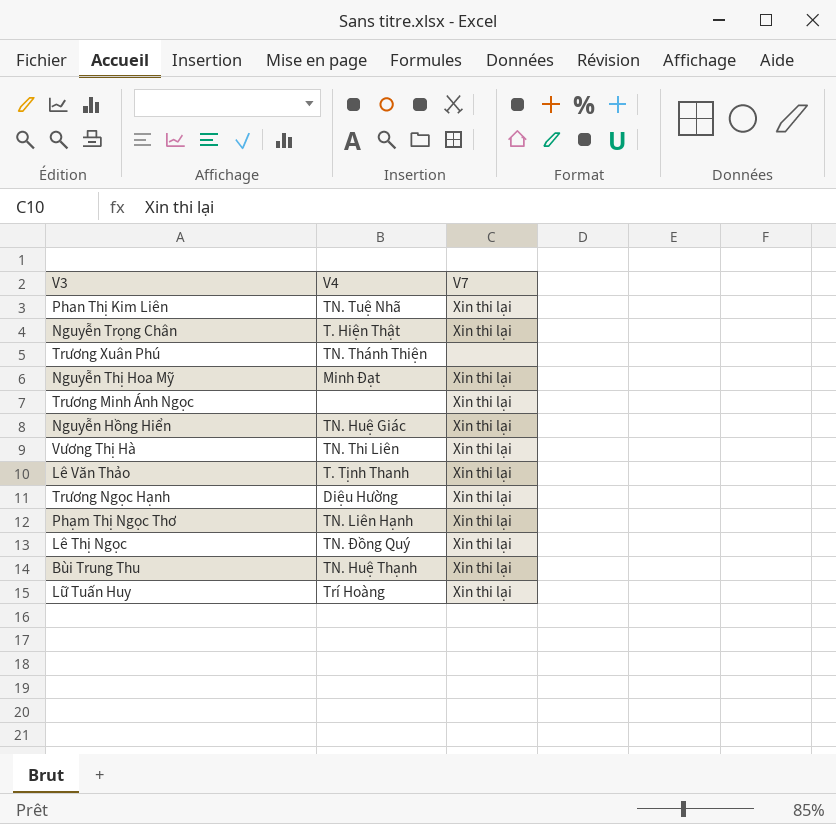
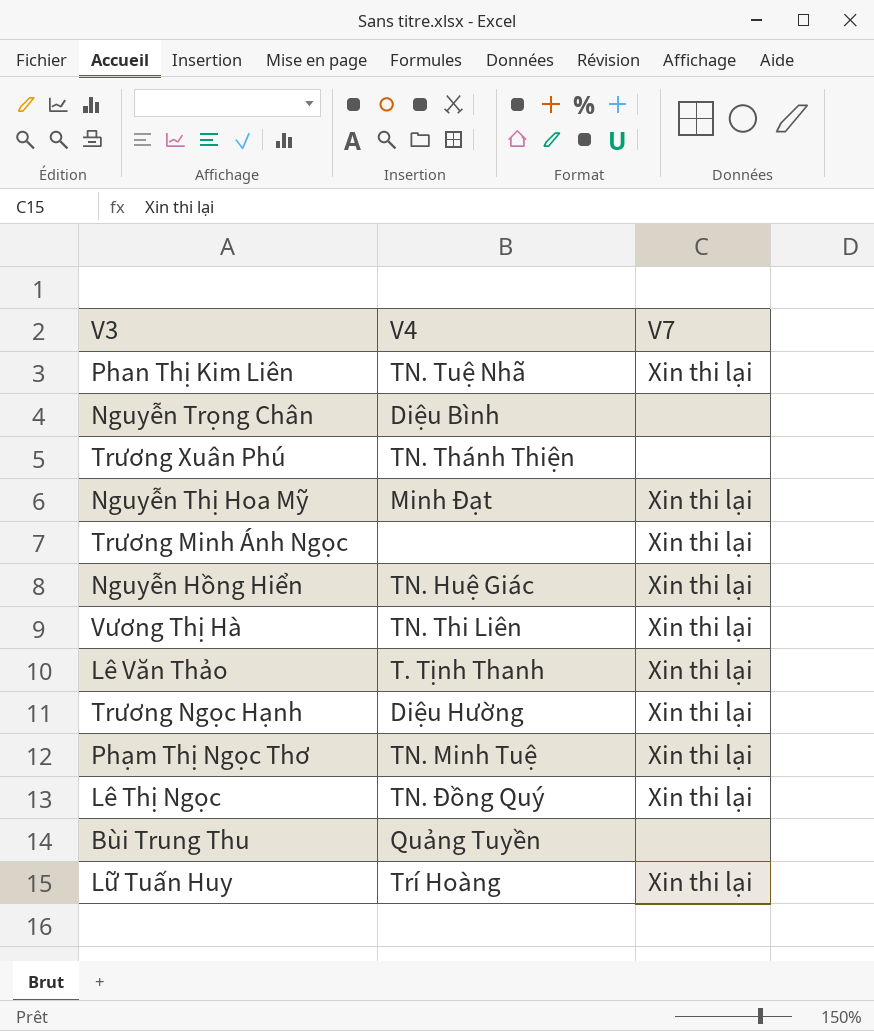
Nguyễn Trọng Chân | V4: T. Hiện Thật -> Diệu Bình
Nguyễn Trọng Chân | V7: Xin thi lại -> none
Phạm Thị Ngọc Thơ | V4: TN. Liên Hạnh -> TN. Minh Tuệ
Bùi Trung Thu | V4: TN. Huệ Thạnh -> Quảng Tuyền
Bùi Trung Thu | V7: Xin thi lại -> none

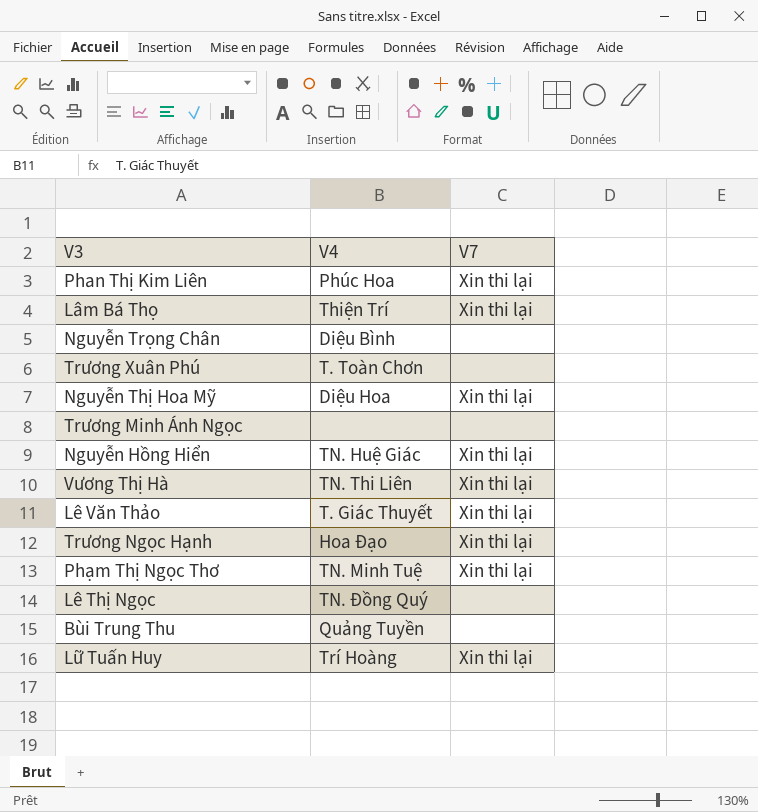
Phan Thị Kim Liên | V4: TN. Tuệ Nhã -> Phúc Hoa
row Lâm Bá Thọ: none -> Thiện Trí | Xin thi lại
Trương Xuân Phú | V4: TN. Thánh Thiện -> T. Toàn Chơn
Nguyễn Thị Hoa Mỹ | V4: Minh Đạt -> Diệu Hoa
Trương Minh Ánh Ngọc | V7: Xin thi lại -> none
Lê Văn Thảo | V4: T. Tịnh Thanh -> T. Giác Thuyết
Trương Ngọc Hạnh | V4: Diệu Hường -> Hoa Đạo
Lê Thị Ngọc | V7: Xin thi lại -> none

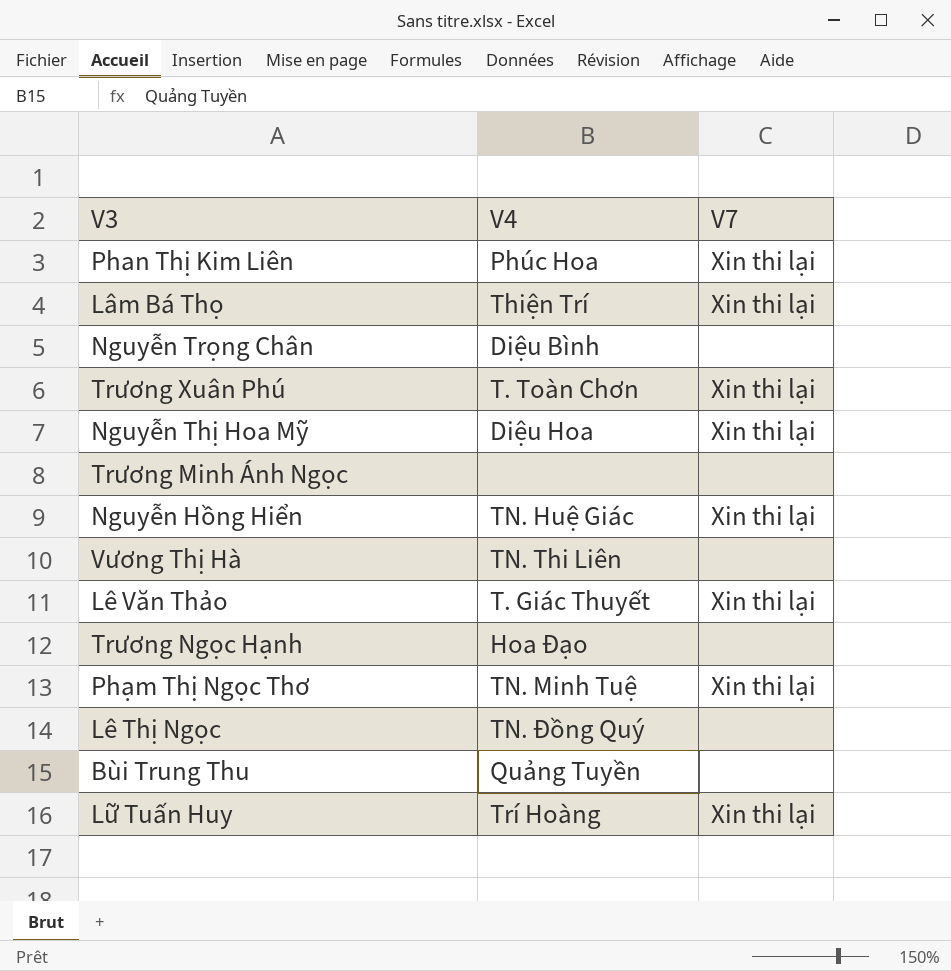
Trương Xuân Phú | V7: none -> Xin thi lại
Vương Thị Hà | V7: Xin thi lại -> none
Trương Ngọc Hạnh | V7: Xin thi lại -> none

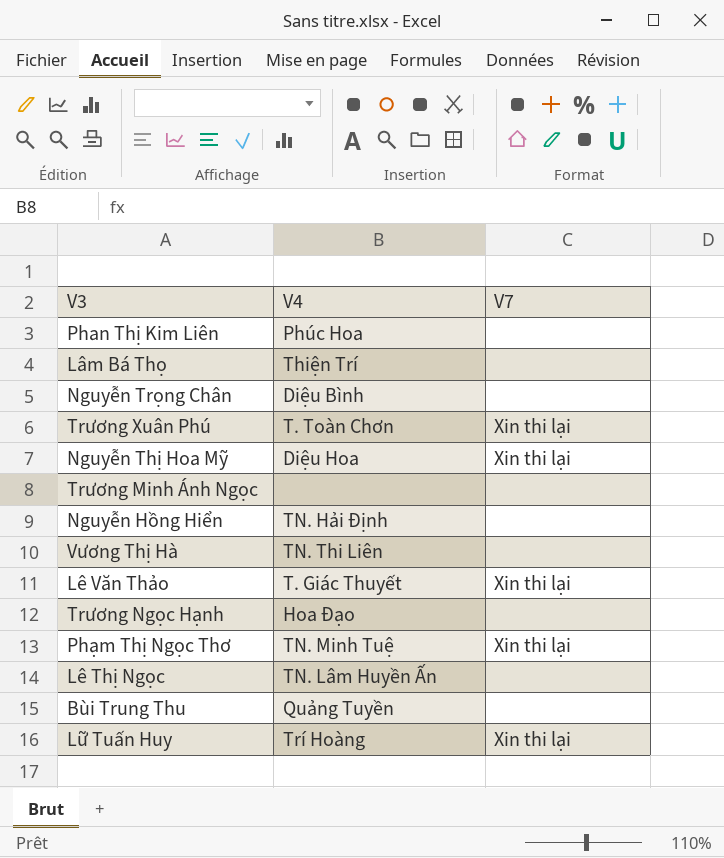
Phan Thị Kim Liên | V7: Xin thi lại -> none
Lâm Bá Thọ | V7: Xin thi lại -> none
Nguyễn Hồng Hiển | V4: TN. Huệ Giác -> TN. Hải Định
Nguyễn Hồng Hiển | V7: Xin thi lại -> none
Lê Thị Ngọc | V4: TN. Đồng Quý -> TN. Lâm Huyền Ấn

